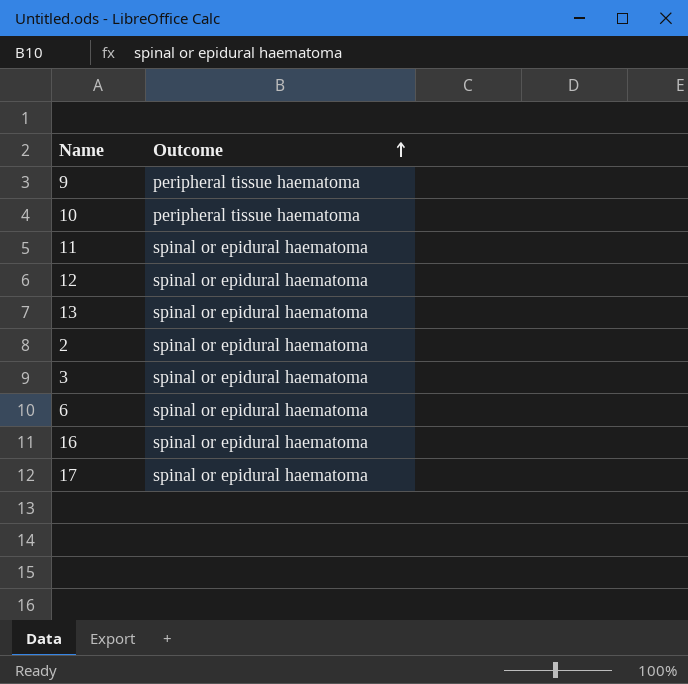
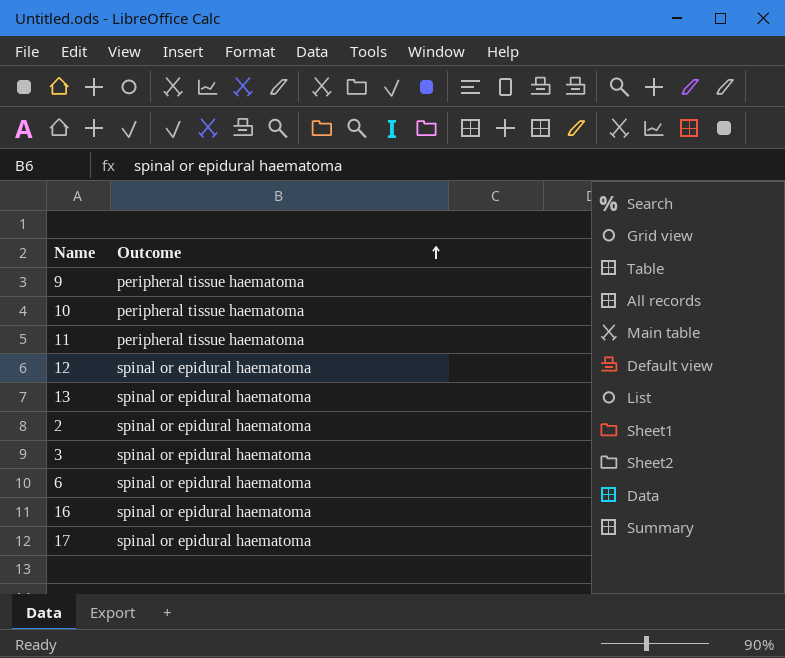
11 | Outcome: spinal or epidural haematoma -> peripheral tissue haematoma

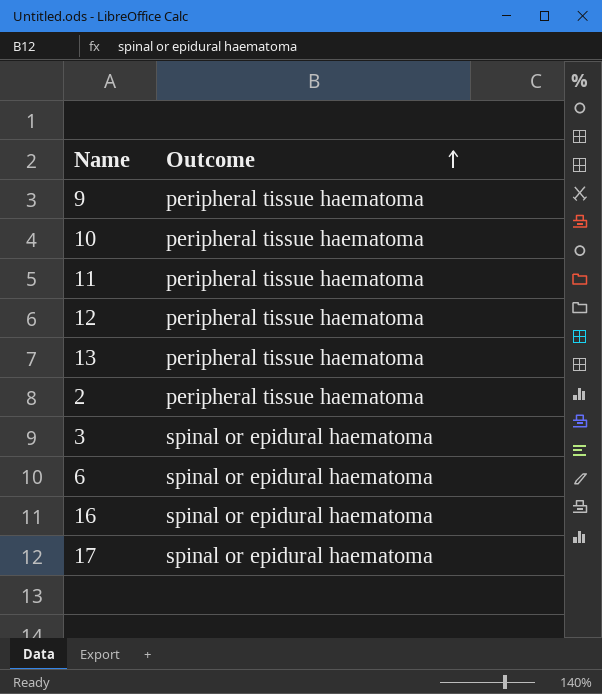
12 | Outcome: spinal or epidural haematoma -> peripheral tissue haematoma
13 | Outcome: spinal or epidural haematoma -> peripheral tissue haematoma
2 | Outcome: spinal or epidural haematoma -> peripheral tissue haematoma

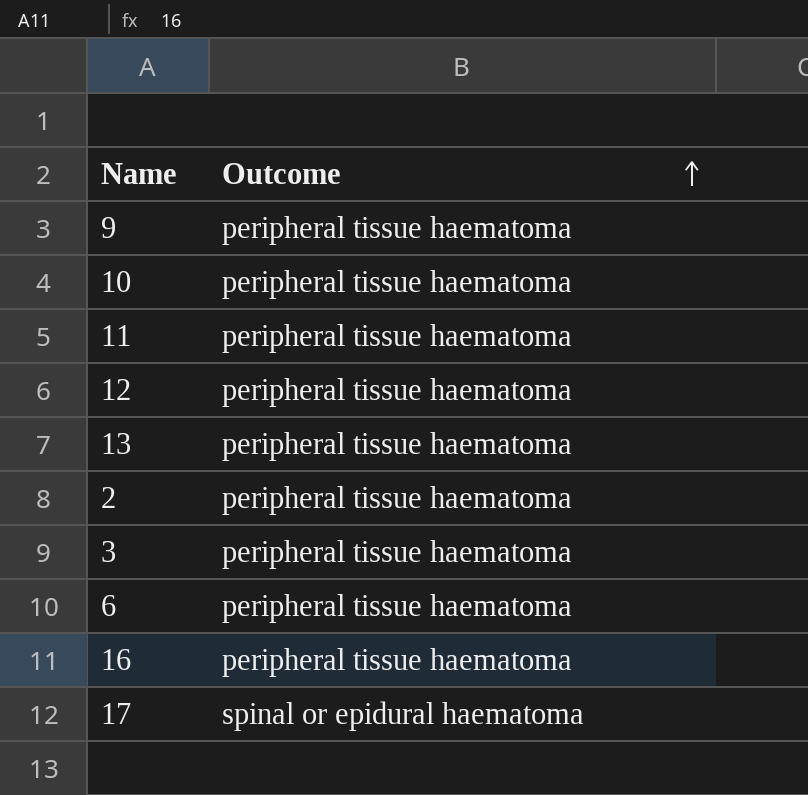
3 | Outcome: spinal or epidural haematoma -> peripheral tissue haematoma
6 | Outcome: spinal or epidural haematoma -> peripheral tissue haematoma
16 | Outcome: spinal or epidural haematoma -> peripheral tissue haematoma

